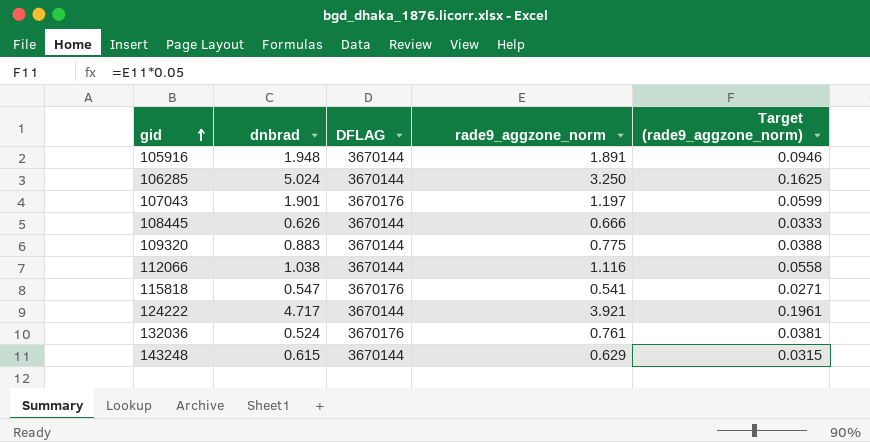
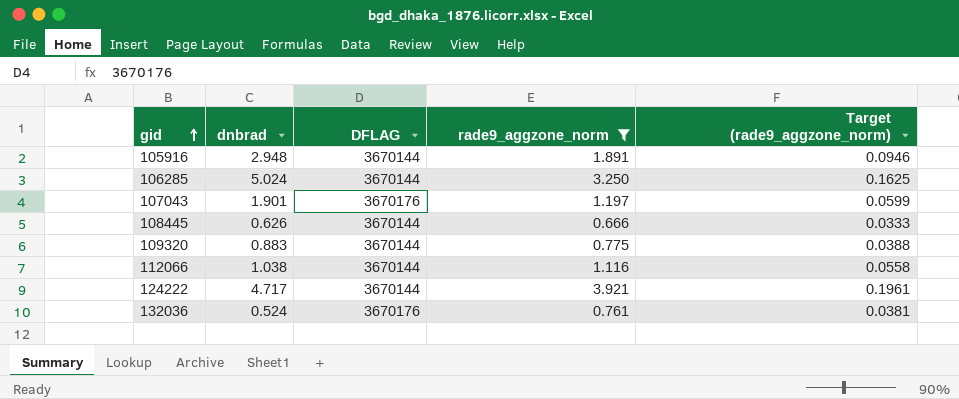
filter: none -> rade9_aggzone_norm >= 0.666
105916 | dnbrad: 1.948 -> 2.948

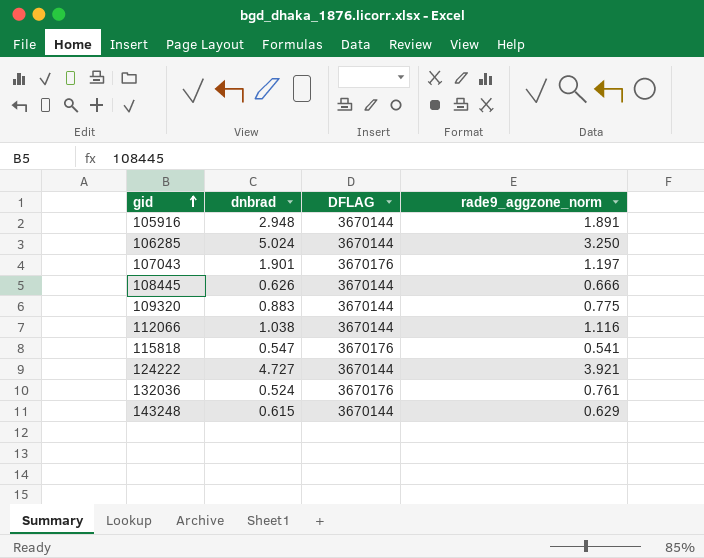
filter: rade9_aggzone_norm >= 0.666 -> none
column Target (rade9_aggzone_norm) | formula: [rade9_aggzone_norm] * 0.05 -> none
124222 | dnbrad: 4.717 -> 4.727

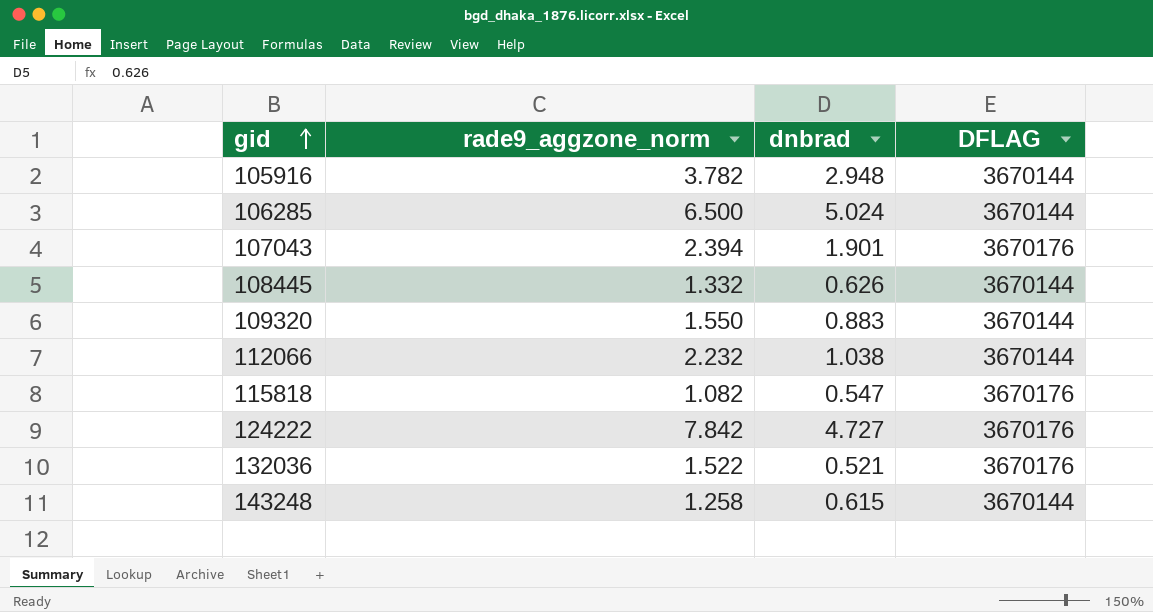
column rade9_aggzone_norm | position: 4 -> 2
105916 | rade9_aggzone_norm: 1.891 -> 3.782
106285 | rade9_aggzone_norm: 3.250 -> 6.500
107043 | rade9_aggzone_norm: 1.197 -> 2.394
108445 | rade9_aggzone_norm: 0.666 -> 1.332
109320 | rade9_aggzone_norm: 0.775 -> 1.550
112066 | rade9_aggzone_norm: 1.116 -> 2.232
115818 | rade9_aggzone_norm: 0.541 -> 1.082
124222 | rade9_aggzone_norm: 3.921 -> 7.842
124222 | DFLAG: 3670144 -> 3670176
132036 | rade9_aggzone_norm: 0.761 -> 1.522
132036 | dnbrad: 0.524 -> 0.521
143248 | rade9_aggzone_norm: 0.629 -> 1.258

